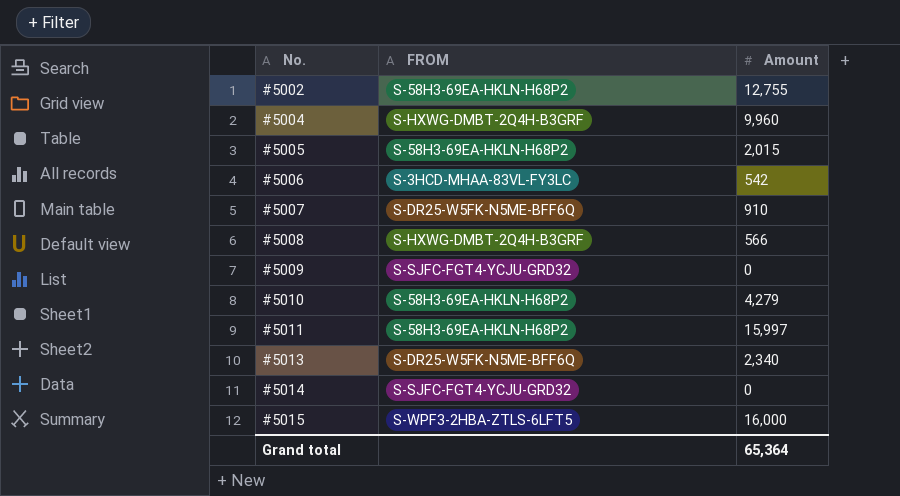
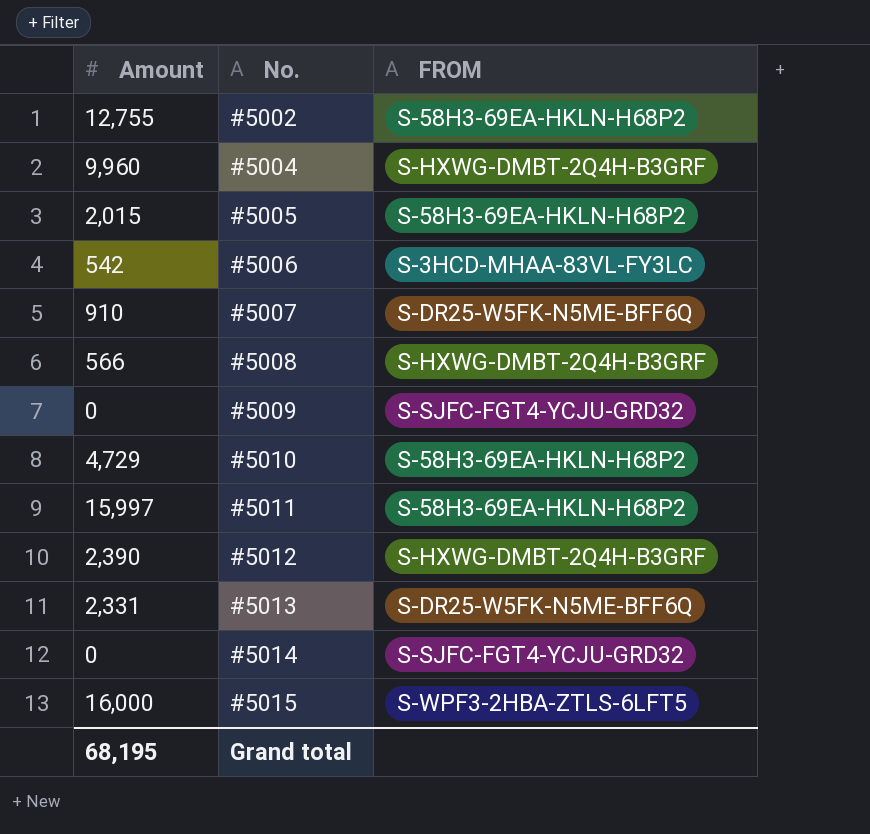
column Amount | position: 3 -> 1
#5010 | Amount: 4,279 -> 4,729
row #5012: none -> 2,390 | S-HXWG-DMBT-2Q4H-B3GRF
#5013 | Amount: 2,340 -> 2,331
Grand total | Amount: 65,364 -> 68,195

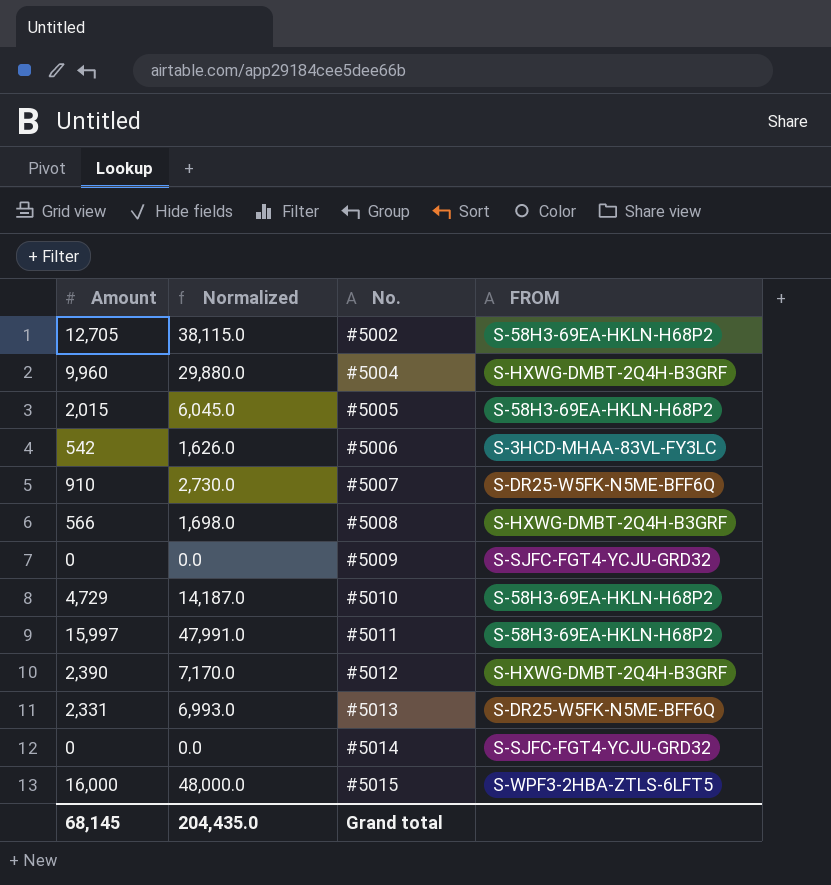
column Normalized | formula: none -> [Amount] * 3
#5002 | Amount: 12,755 -> 12,705
Grand total | Amount: 68,195 -> 68,145

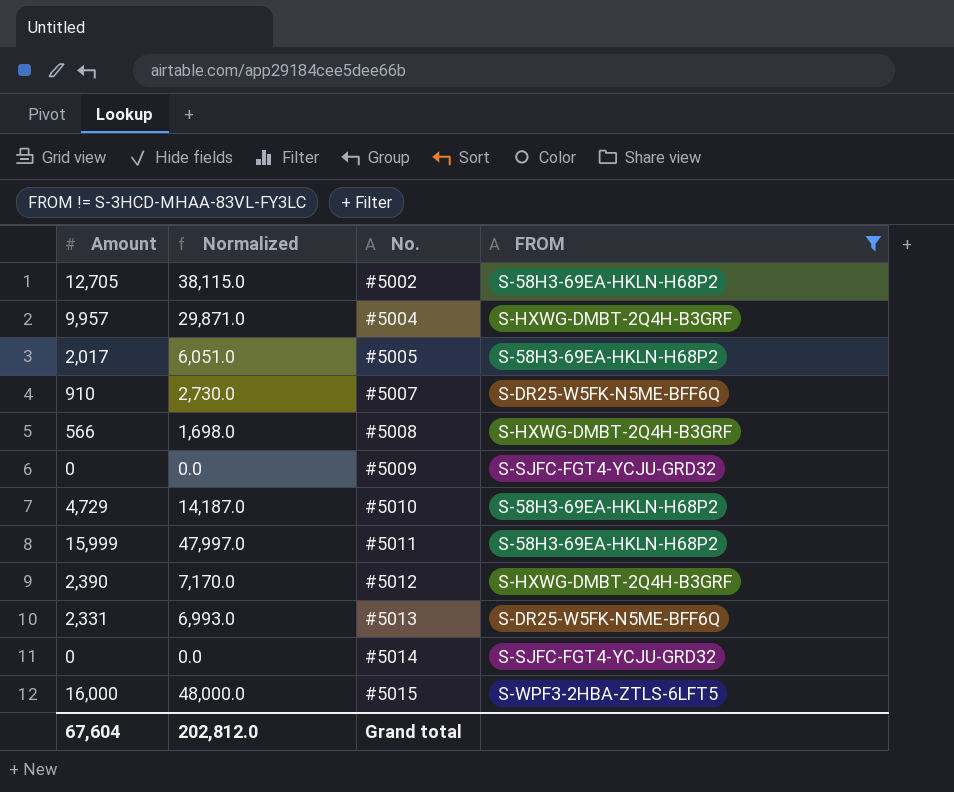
filter: none -> FROM != S-3HCD-MHAA-83VL-FY3LC
#5004 | Amount: 9,960 -> 9,957
#5004 | Normalized: 29,880.0 -> 29,871.0
#5005 | Amount: 2,015 -> 2,017
#5005 | Normalized: 6,045.0 -> 6,051.0
#5011 | Amount: 15,997 -> 15,999
#5011 | Normalized: 47,991.0 -> 47,997.0
Grand total | Amount: 68,145 -> 67,604
Grand total | Normalized: 204,435.0 -> 202,812.0

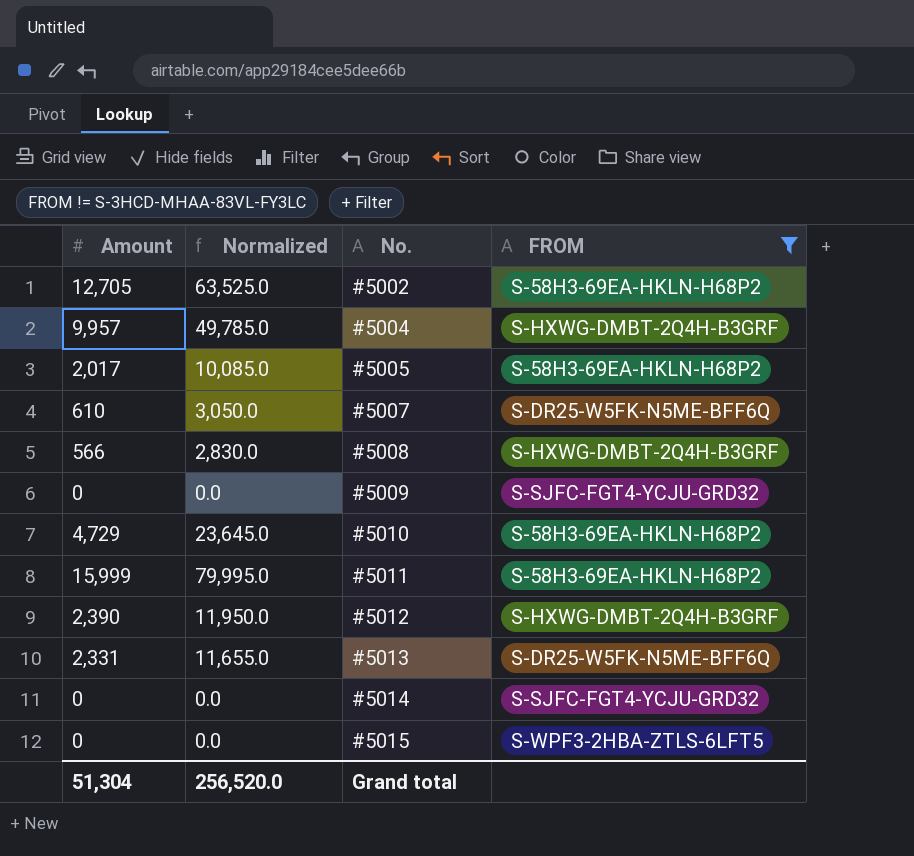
column Normalized | formula: [Amount] * 3 -> [Amount] * 5
#5007 | Amount: 910 -> 610
#5015 | Amount: 16,000 -> 0
Grand total | Amount: 67,604 -> 51,304
Grand total | Normalized: 202,812.0 -> 256,520.0

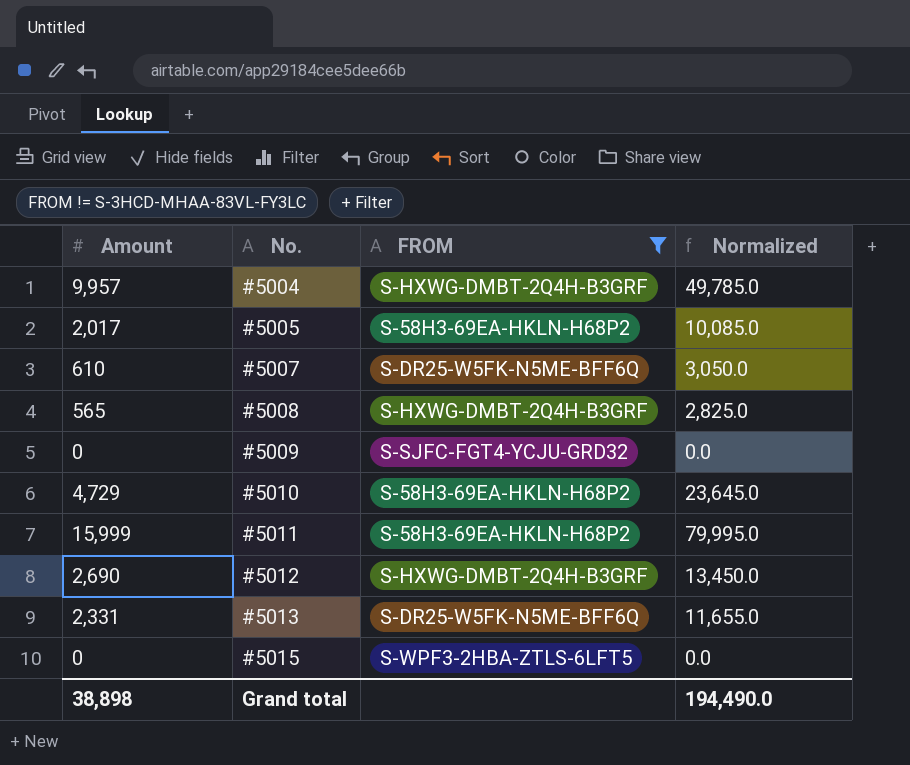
column Normalized | position: 2 -> 4
row #5002: 12,705 | 63,525.0 | S-58H3-69EA-HKLN-H68P2 -> none
row #5014: 0 | 0.0 | S-SJFC-FGT4-YCJU-GRD32 -> none
#5008 | Amount: 566 -> 565
#5008 | Normalized: 2,830.0 -> 2,825.0
#5012 | Amount: 2,390 -> 2,690
#5012 | Normalized: 11,950.0 -> 13,450.0
Grand total | Amount: 51,304 -> 38,898
Grand total | Normalized: 256,520.0 -> 194,490.0

